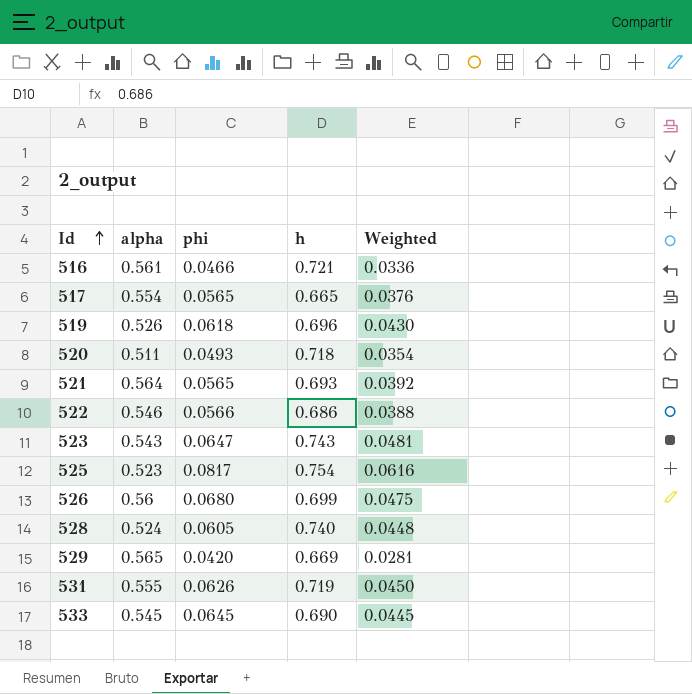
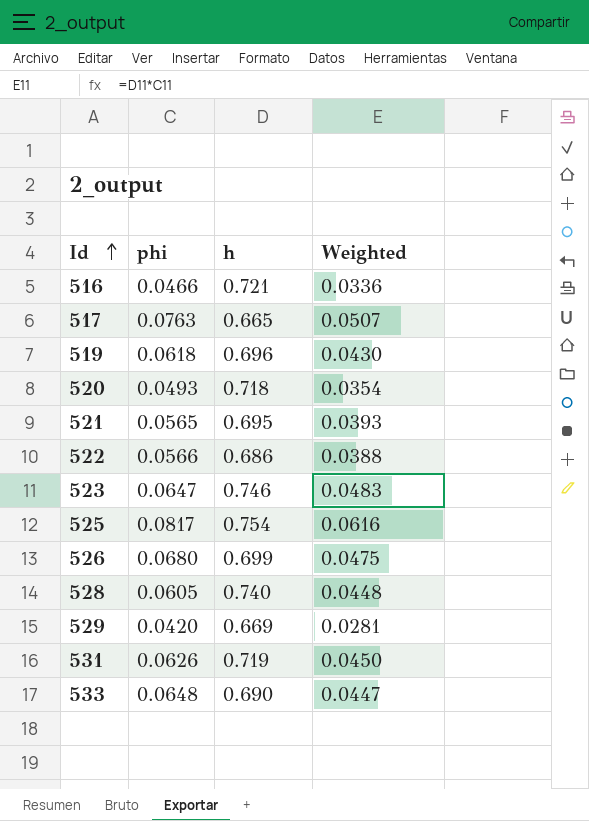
column alpha | position: 2 -> none
517 | phi: 0.0565 -> 0.0763
517 | Weighted: 0.0376 -> 0.0507
521 | h: 0.693 -> 0.695
521 | Weighted: 0.0392 -> 0.0393
523 | h: 0.743 -> 0.746
523 | Weighted: 0.0481 -> 0.0483
533 | phi: 0.0645 -> 0.0648
533 | Weighted: 0.0445 -> 0.0447

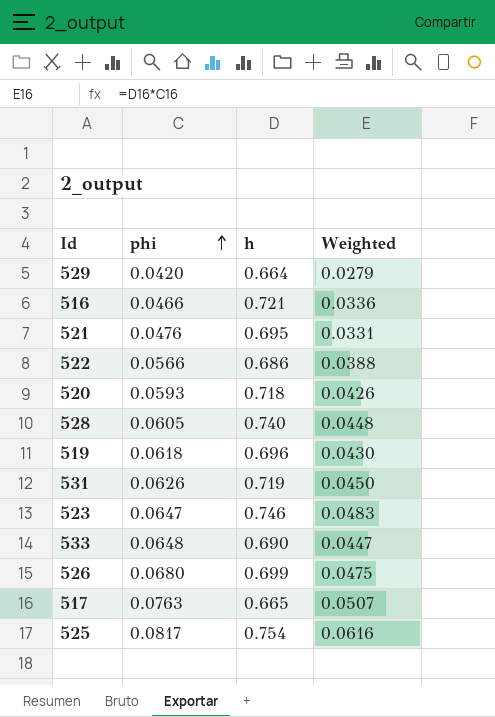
row order: Id ascending -> phi ascending
529 | h: 0.669 -> 0.664
529 | Weighted: 0.0281 -> 0.0279
521 | phi: 0.0565 -> 0.0476
521 | Weighted: 0.0393 -> 0.0331
520 | phi: 0.0493 -> 0.0593
520 | Weighted: 0.0354 -> 0.0426

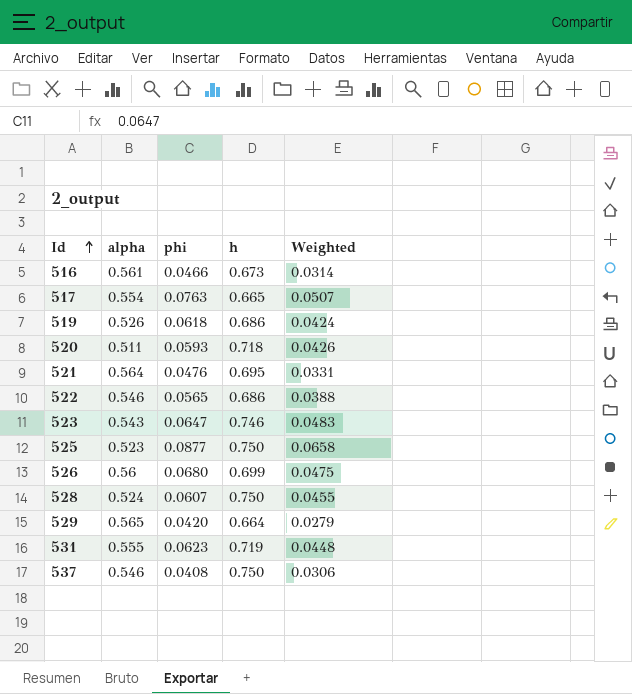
row order: phi ascending -> Id ascending
column alpha | position: none -> 2
row 533: 0.0648 | 0.690 | 0.0447 -> none
516 | h: 0.721 -> 0.673
516 | Weighted: 0.0336 -> 0.0314
519 | h: 0.696 -> 0.686
519 | Weighted: 0.0430 -> 0.0424
522 | phi: 0.0566 -> 0.0565
525 | phi: 0.0817 -> 0.0877
525 | h: 0.754 -> 0.750
525 | Weighted: 0.0616 -> 0.0658
528 | phi: 0.0605 -> 0.0607
528 | h: 0.740 -> 0.750
528 | Weighted: 0.0448 -> 0.0455
531 | phi: 0.0626 -> 0.0623
531 | Weighted: 0.0450 -> 0.0448
row 537: none -> 0.546 | 0.0408 | 0.750 | 0.0306

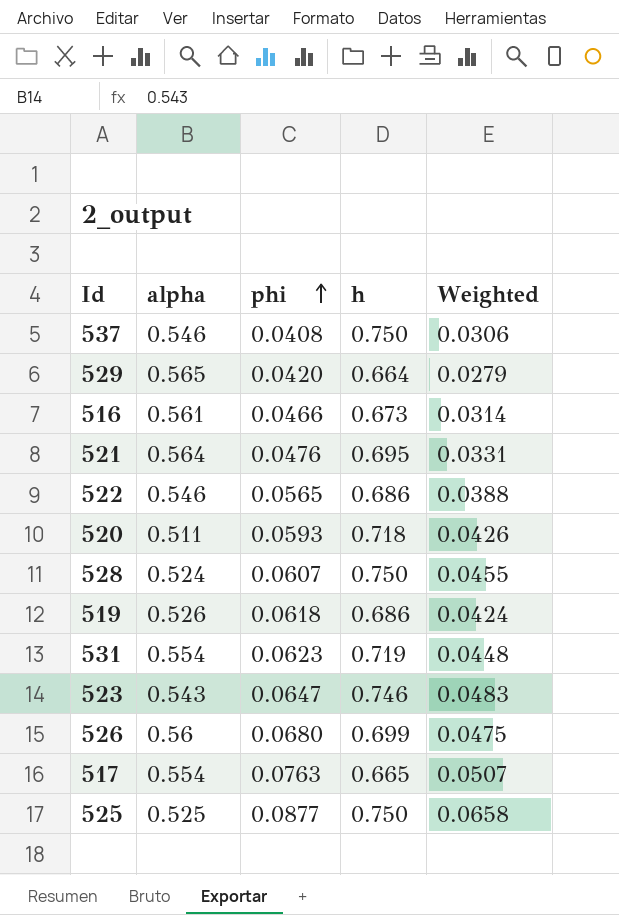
row order: Id ascending -> phi ascending
531 | alpha: 0.555 -> 0.554
525 | alpha: 0.523 -> 0.525

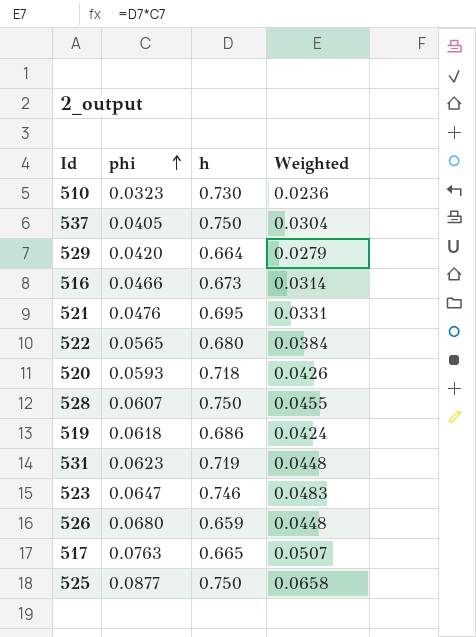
column alpha | position: 2 -> none
row 510: none -> 0.0323 | 0.730 | 0.0236
537 | phi: 0.0408 -> 0.0405
537 | Weighted: 0.0306 -> 0.0304
522 | h: 0.686 -> 0.680
522 | Weighted: 0.0388 -> 0.0384
526 | h: 0.699 -> 0.659
526 | Weighted: 0.0475 -> 0.0448

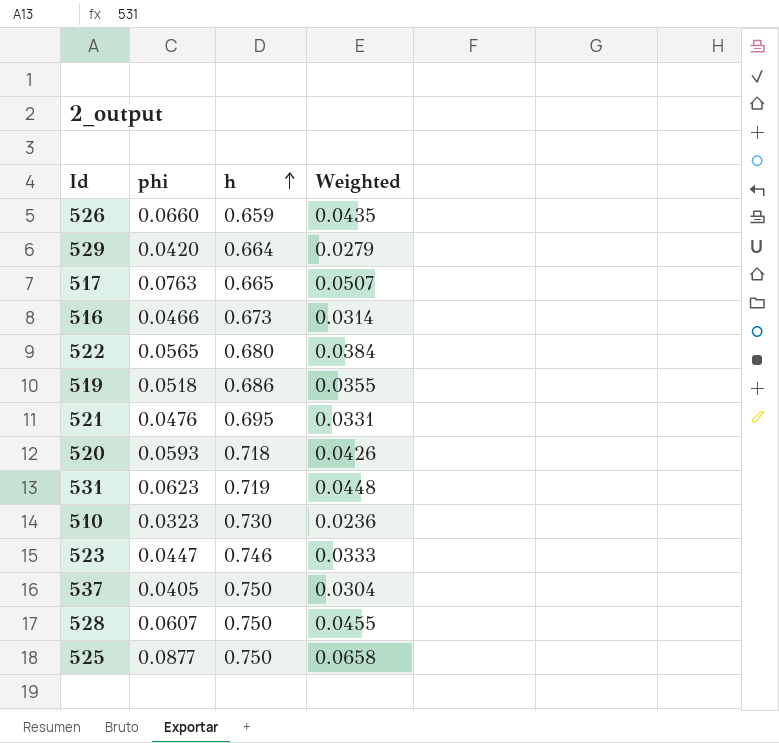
row order: phi ascending -> h ascending
526 | phi: 0.0680 -> 0.0660
526 | Weighted: 0.0448 -> 0.0435
519 | phi: 0.0618 -> 0.0518
519 | Weighted: 0.0424 -> 0.0355
523 | phi: 0.0647 -> 0.0447
523 | Weighted: 0.0483 -> 0.0333

